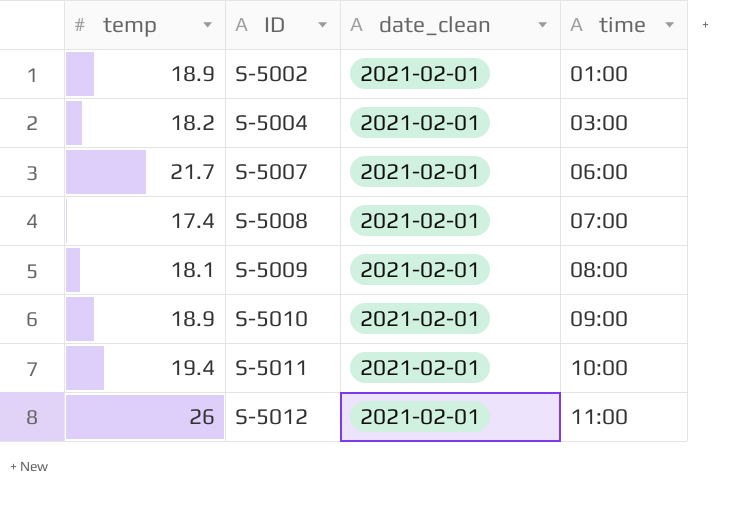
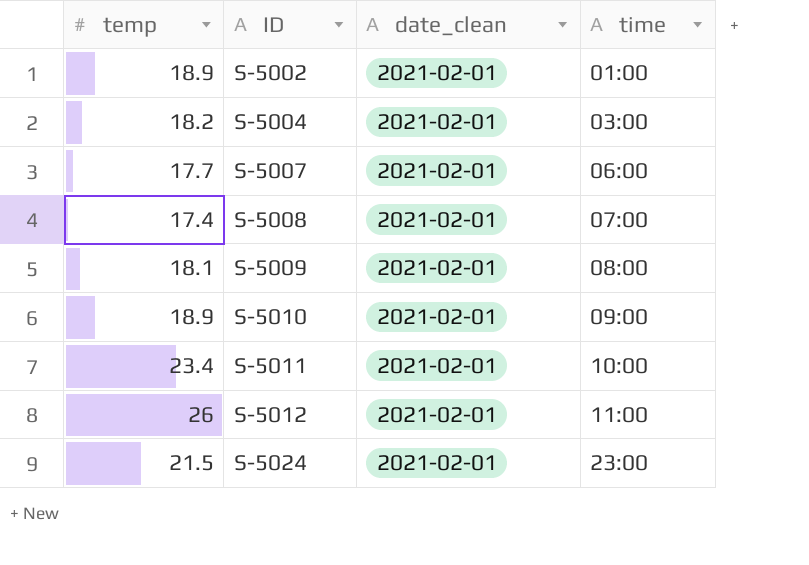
S-5007 | temp: 21.7 -> 17.7
S-5011 | temp: 19.4 -> 23.4
row S-5024: none -> 21.5 | 2021-02-01 | 23:00

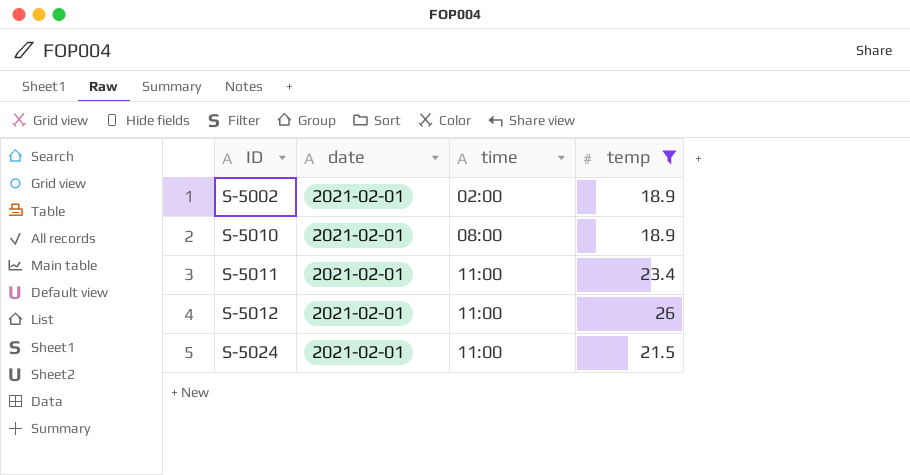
filter: none -> temp >= 18.9
column name: date_clean -> date
column temp | position: 1 -> 4
S-5002 | time: 01:00 -> 02:00
S-5010 | time: 09:00 -> 08:00
S-5011 | time: 10:00 -> 11:00
S-5024 | time: 23:00 -> 11:00

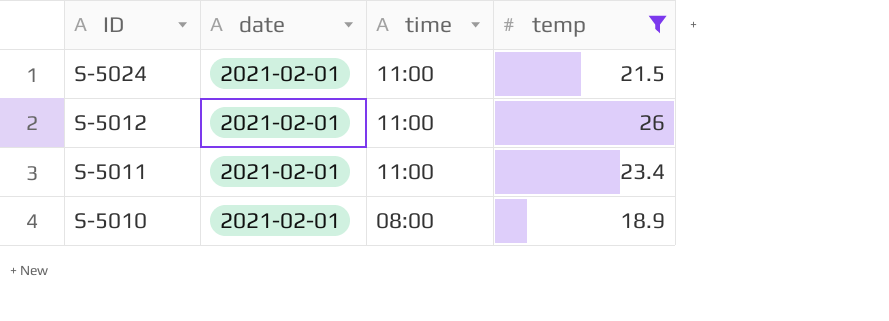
row order: ID ascending -> ID descending
row S-5002: 2021-02-01 | 02:00 | 18.9 -> none

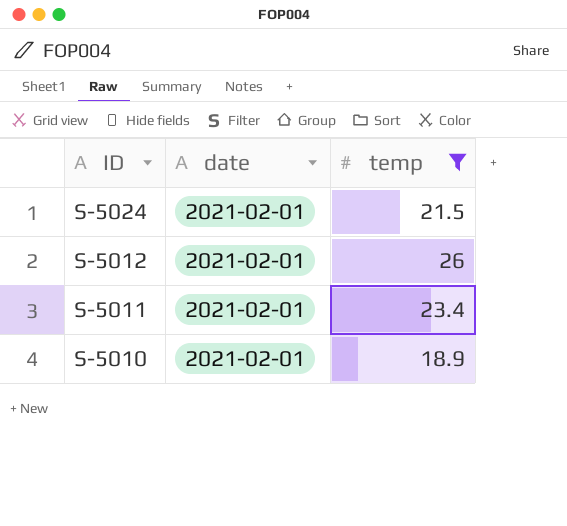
column time | position: 3 -> none

